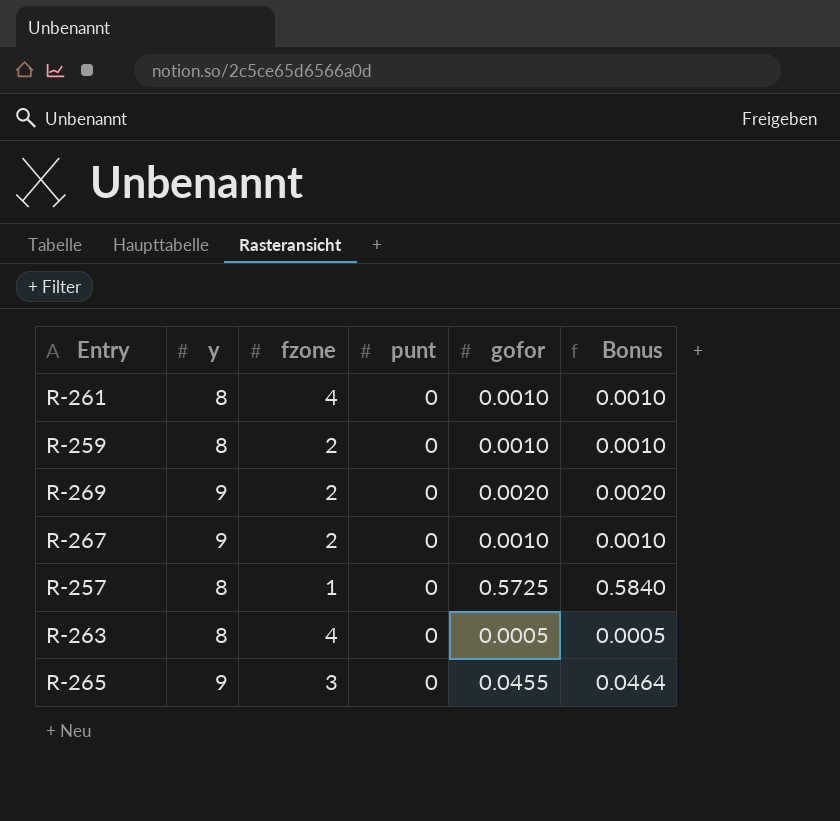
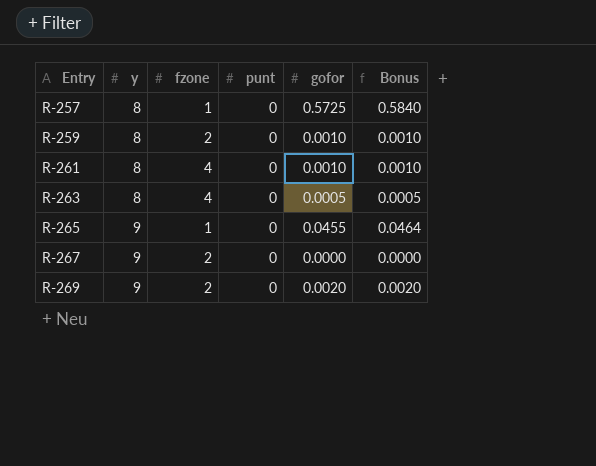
row order: none -> Entry ascending
R-265 | fzone: 3 -> 1
R-267 | gofor: 0.0010 -> 0.0000
R-267 | Bonus: 0.0010 -> 0.0000

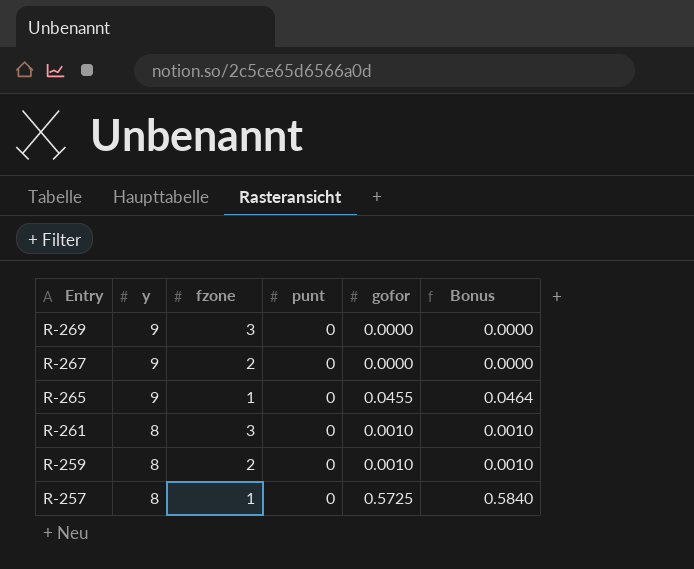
row order: Entry ascending -> Entry descending
row R-263: 8 | 4 | 0 | 0.0005 | 0.0005 -> none
R-269 | fzone: 2 -> 3
R-269 | gofor: 0.0020 -> 0.0000
R-269 | Bonus: 0.0020 -> 0.0000
R-261 | fzone: 4 -> 3

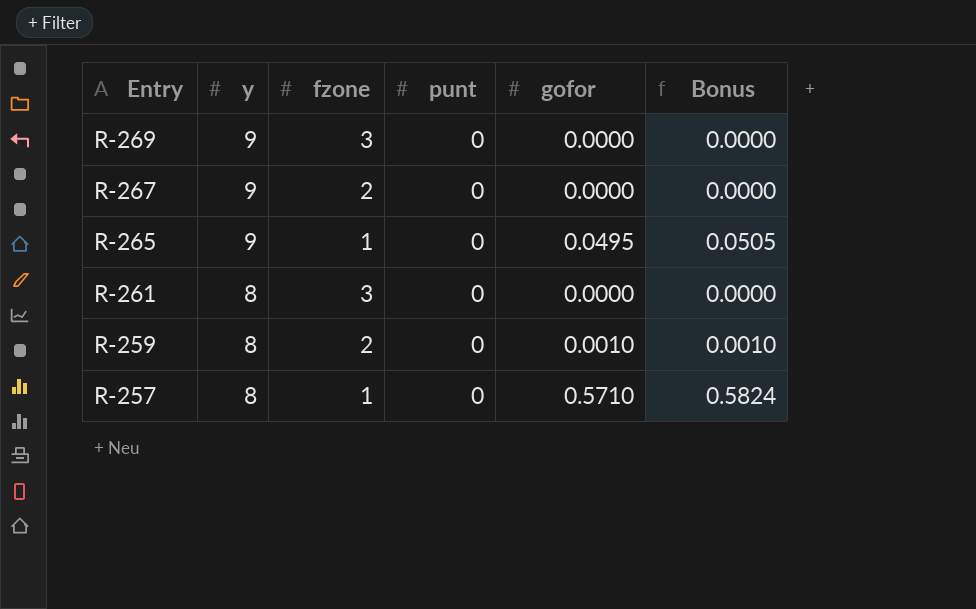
R-265 | gofor: 0.0455 -> 0.0495
R-265 | Bonus: 0.0464 -> 0.0505
R-261 | gofor: 0.0010 -> 0.0000
R-261 | Bonus: 0.0010 -> 0.0000
R-257 | gofor: 0.5725 -> 0.5710
R-257 | Bonus: 0.5840 -> 0.5824

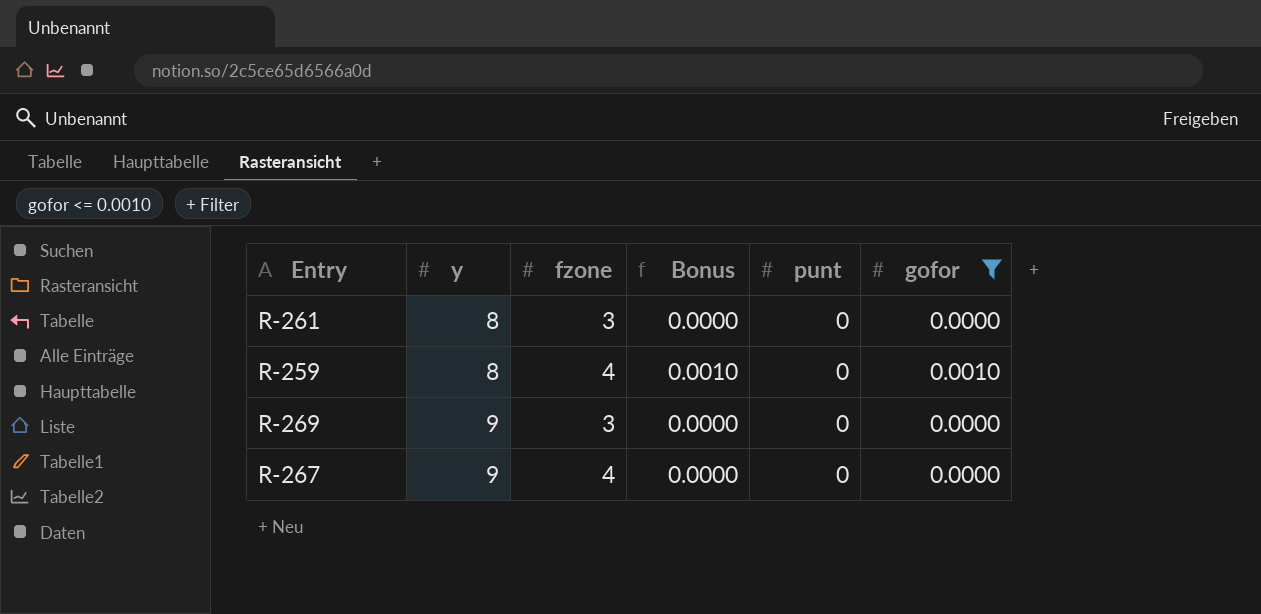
filter: none -> gofor <= 0.0010
row order: Entry descending -> y ascending
column Bonus | position: 6 -> 4
R-259 | fzone: 2 -> 4
R-267 | fzone: 2 -> 4

